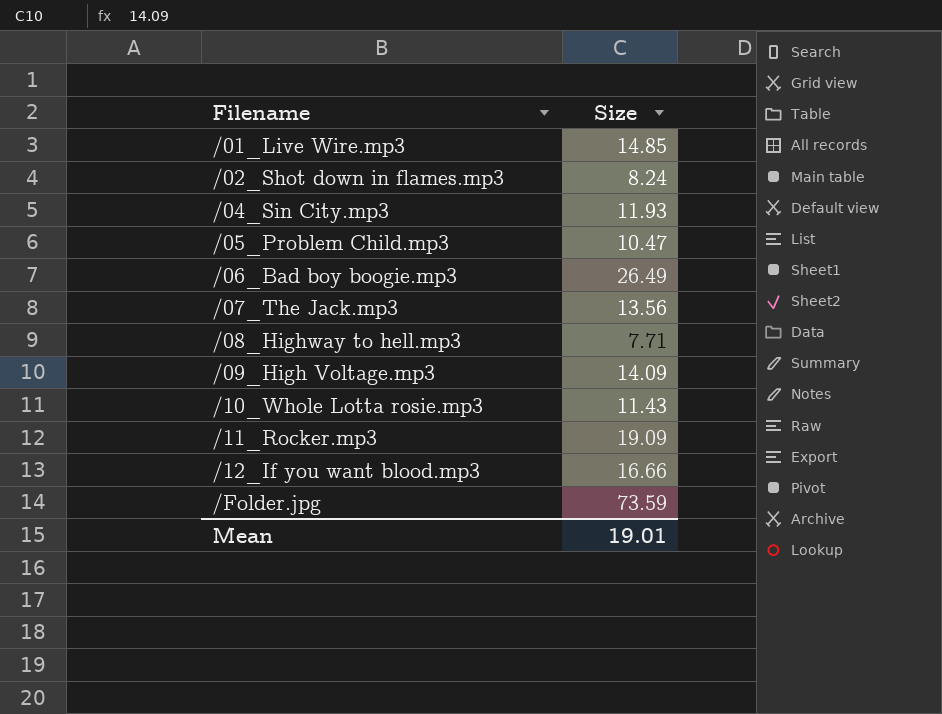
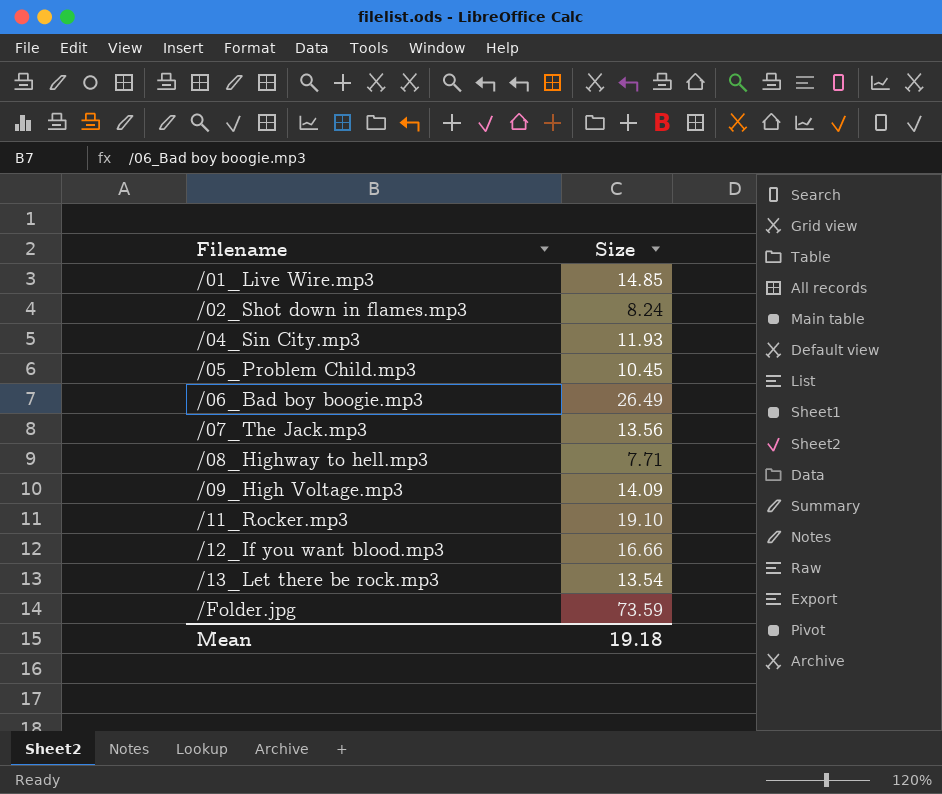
row /10_Whole Lotta rosie.mp3: 11.43 -> none
/05_Problem Child.mp3 | Size: 10.47 -> 10.45
/11_Rocker.mp3 | Size: 19.09 -> 19.10
row /13_Let there be rock.mp3: none -> 13.54
Mean | Size: 19.01 -> 19.18

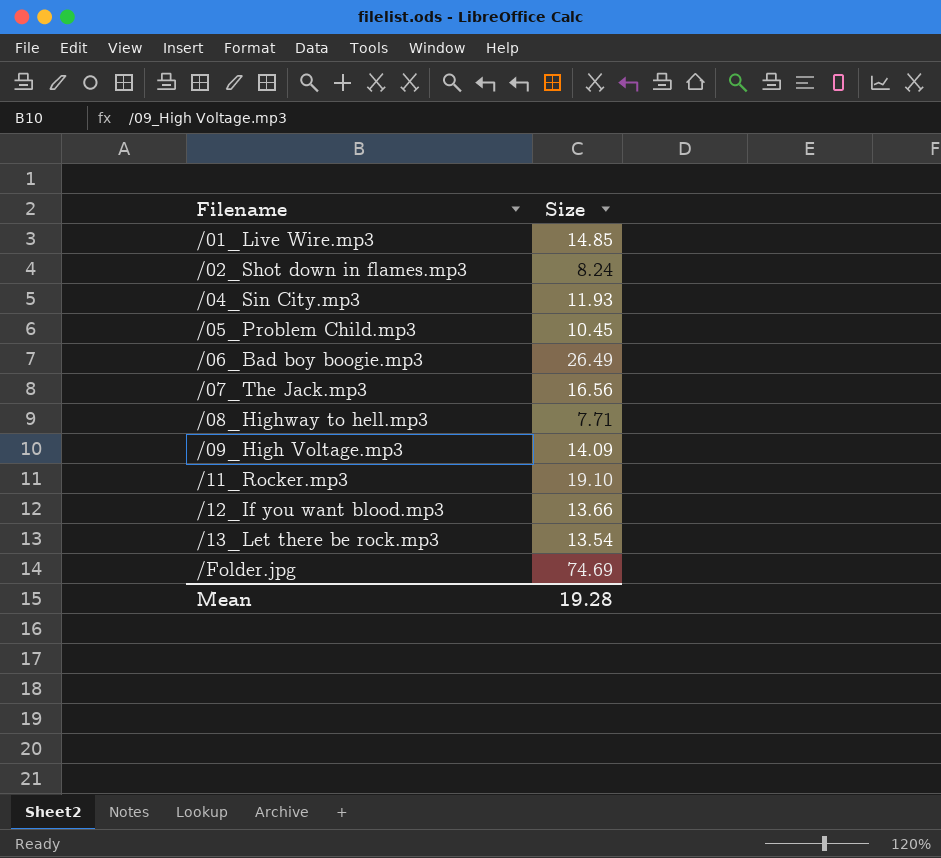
/07_The Jack.mp3 | Size: 13.56 -> 16.56
/12_If you want blood.mp3 | Size: 16.66 -> 13.66
/Folder.jpg | Size: 73.59 -> 74.69
Mean | Size: 19.18 -> 19.28

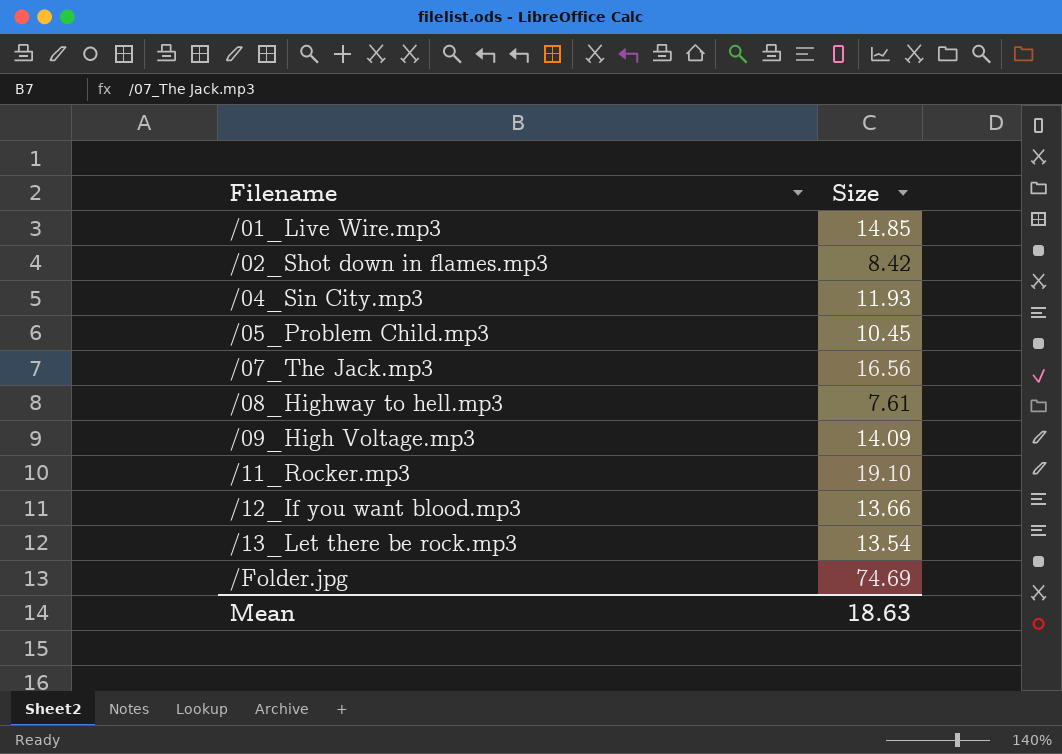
row /06_Bad boy boogie.mp3: 26.49 -> none
/02_Shot down in flames.mp3 | Size: 8.24 -> 8.42
/08_Highway to hell.mp3 | Size: 7.71 -> 7.61
Mean | Size: 19.28 -> 18.63

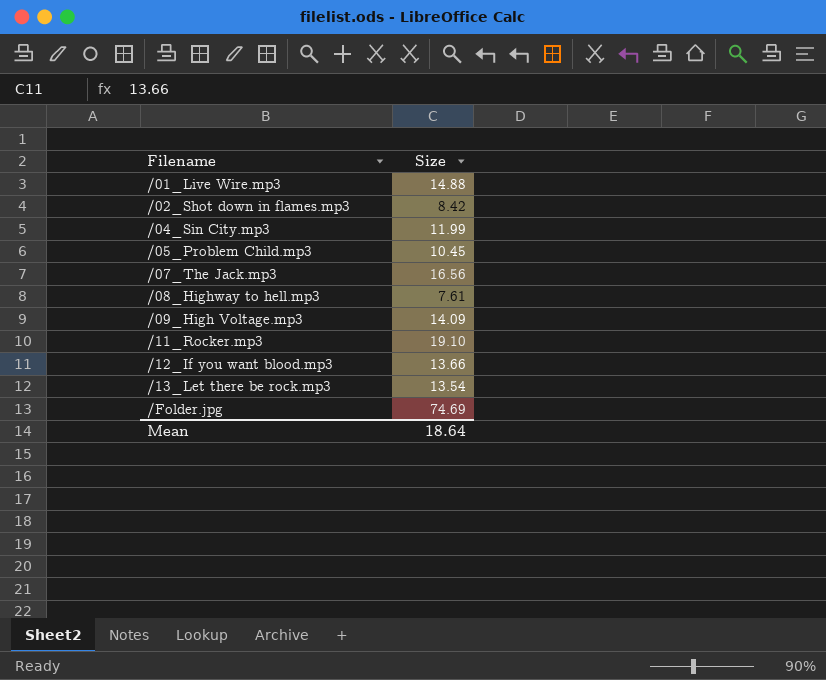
/01_Live Wire.mp3 | Size: 14.85 -> 14.88
/04_Sin City.mp3 | Size: 11.93 -> 11.99
Mean | Size: 18.63 -> 18.64

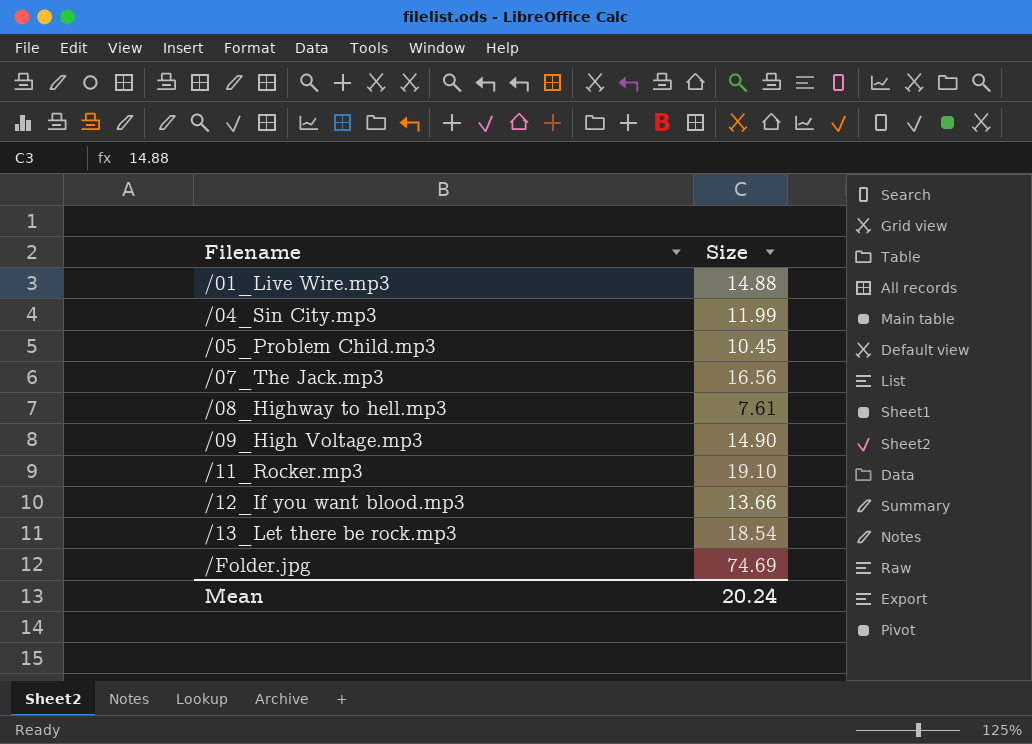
row /02_Shot down in flames.mp3: 8.42 -> none
/09_High Voltage.mp3 | Size: 14.09 -> 14.90
/13_Let there be rock.mp3 | Size: 13.54 -> 18.54
Mean | Size: 18.64 -> 20.24

